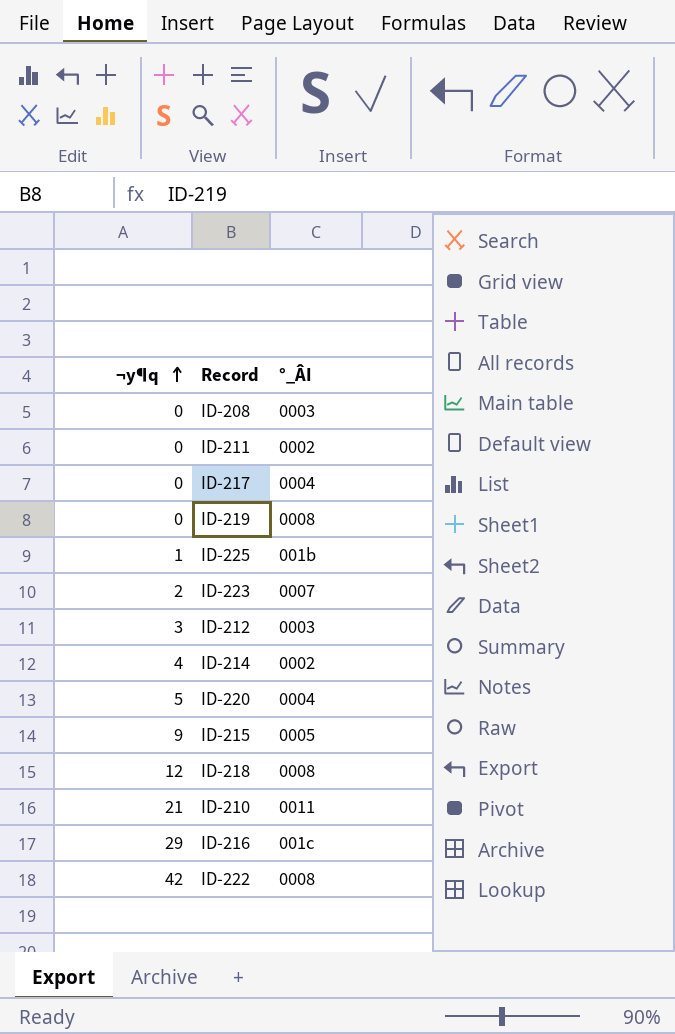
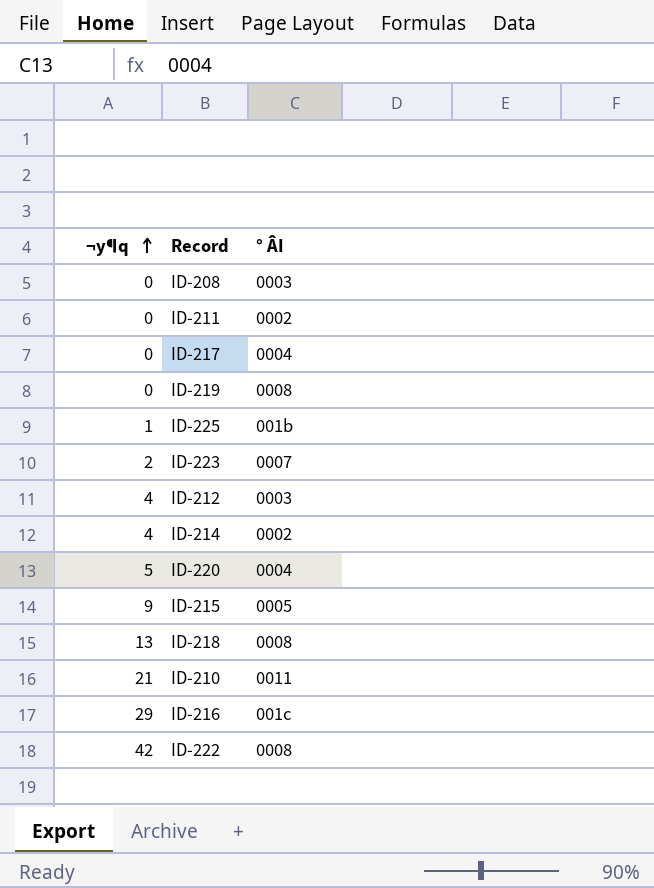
column name: °_ÂI -> ° ÂI
ID-212 | ¬y¶q: 3 -> 4
ID-218 | ¬y¶q: 12 -> 13

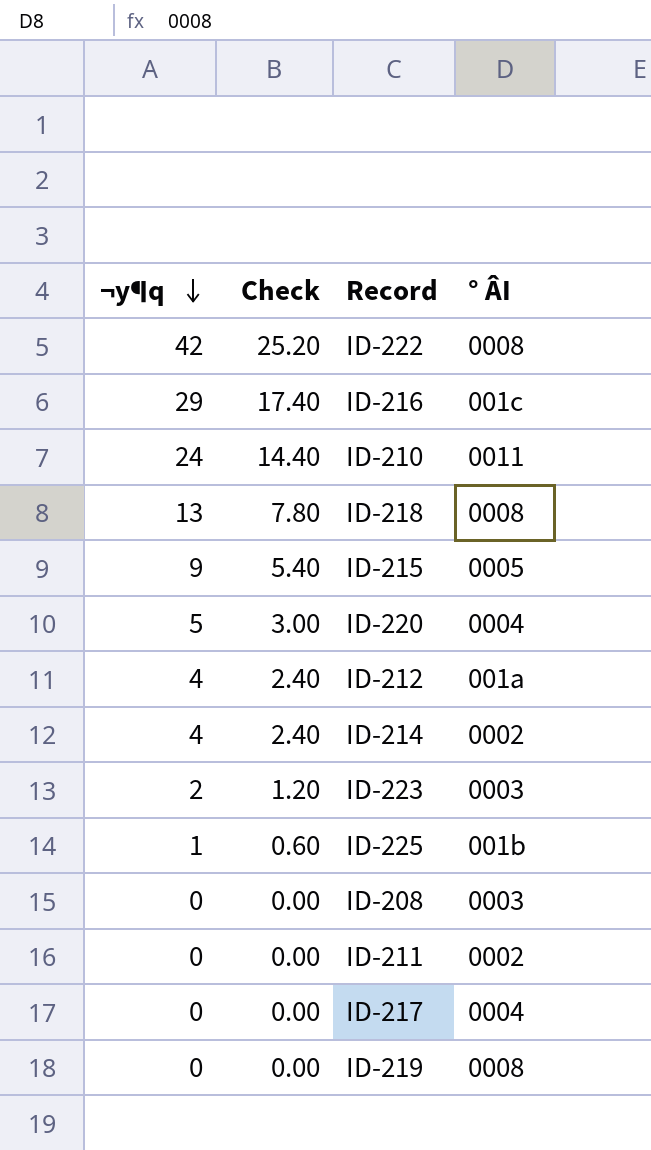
row order: ¬y¶q ascending -> ¬y¶q descending
column Check | formula: none -> [¬y¶q] * 0.6
ID-210 | ¬y¶q: 21 -> 24
ID-212 | ° ÂI: 0003 -> 001a
ID-223 | ° ÂI: 0007 -> 0003

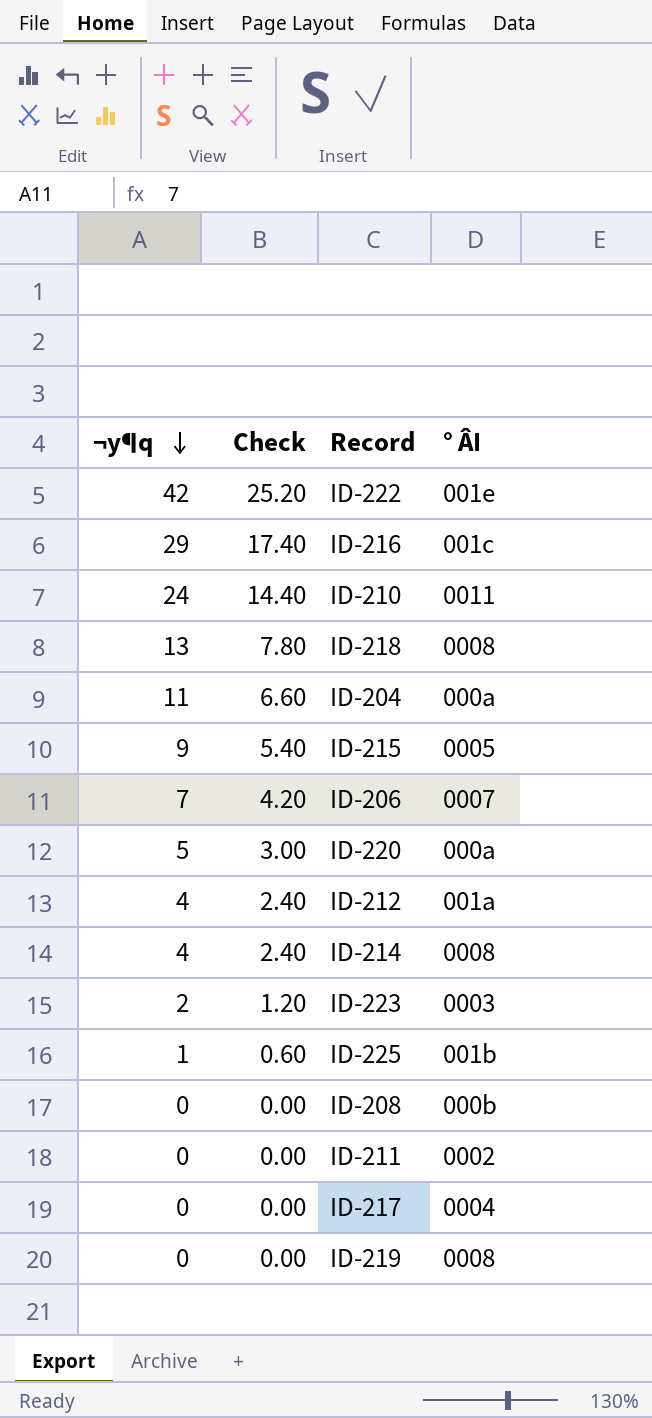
ID-222 | ° ÂI: 0008 -> 001e
row ID-204: none -> 11 | 6.60 | 000a
row ID-206: none -> 7 | 4.20 | 0007
ID-220 | ° ÂI: 0004 -> 000a
ID-214 | ° ÂI: 0002 -> 0008
ID-208 | ° ÂI: 0003 -> 000b

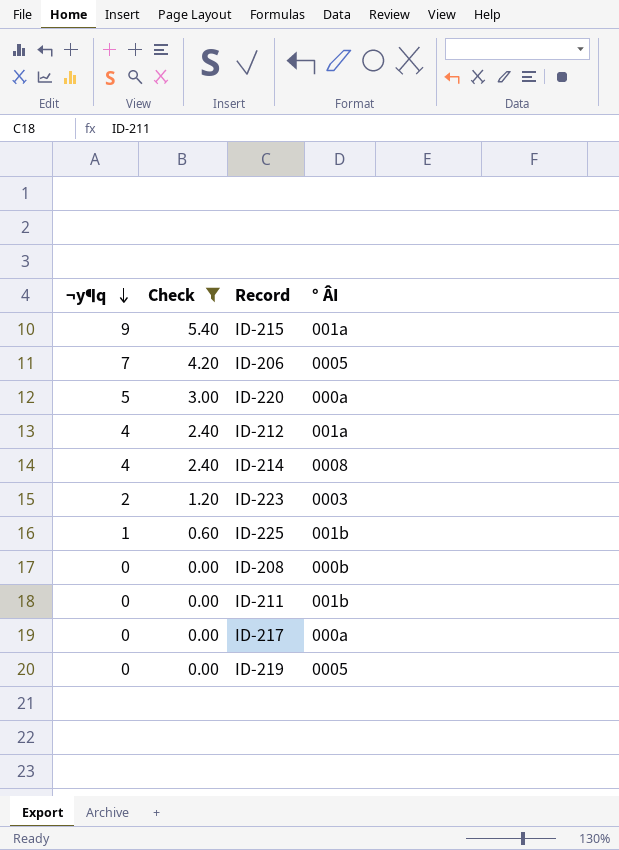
filter: none -> Check <= 5.40
ID-215 | ° ÂI: 0005 -> 001a
ID-206 | ° ÂI: 0007 -> 0005
ID-211 | ° ÂI: 0002 -> 001b
ID-217 | ° ÂI: 0004 -> 000a
ID-219 | ° ÂI: 0008 -> 0005

